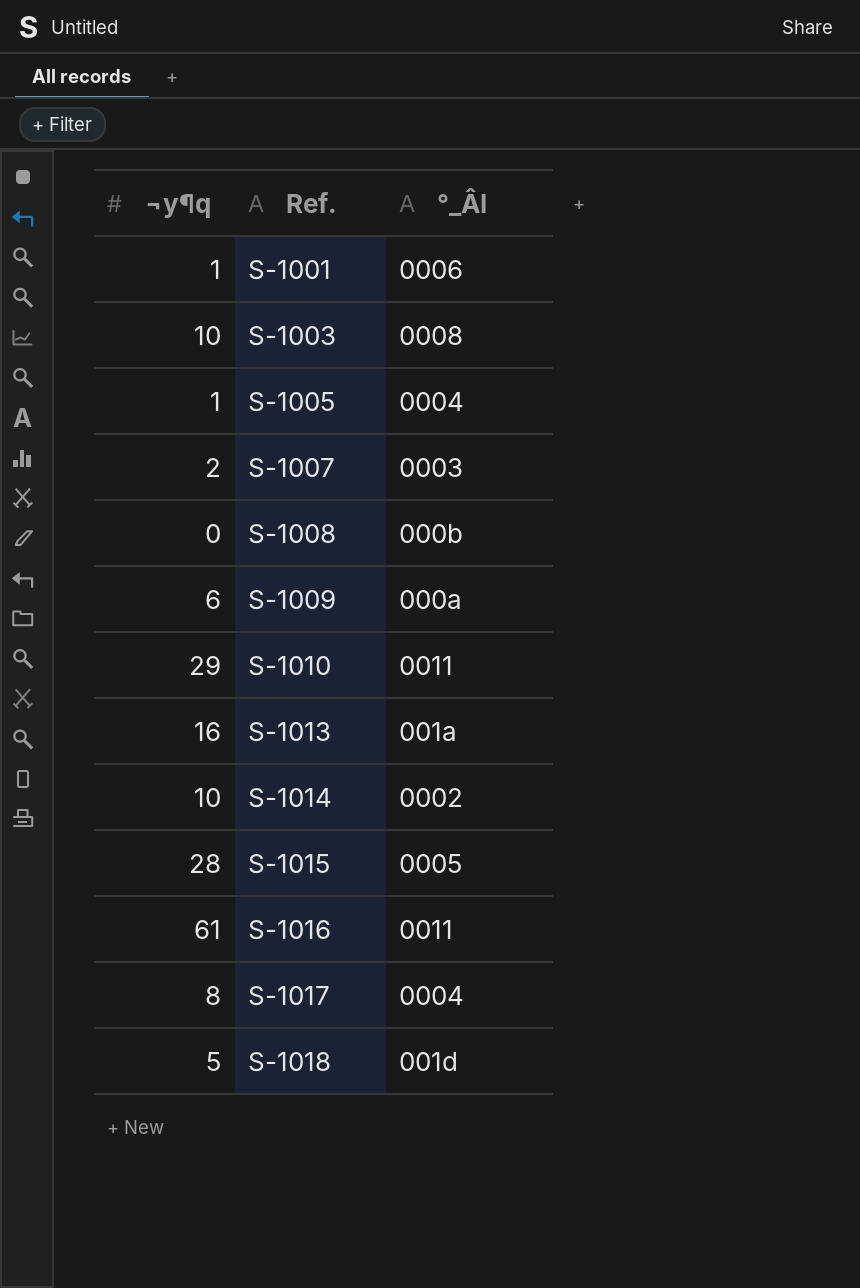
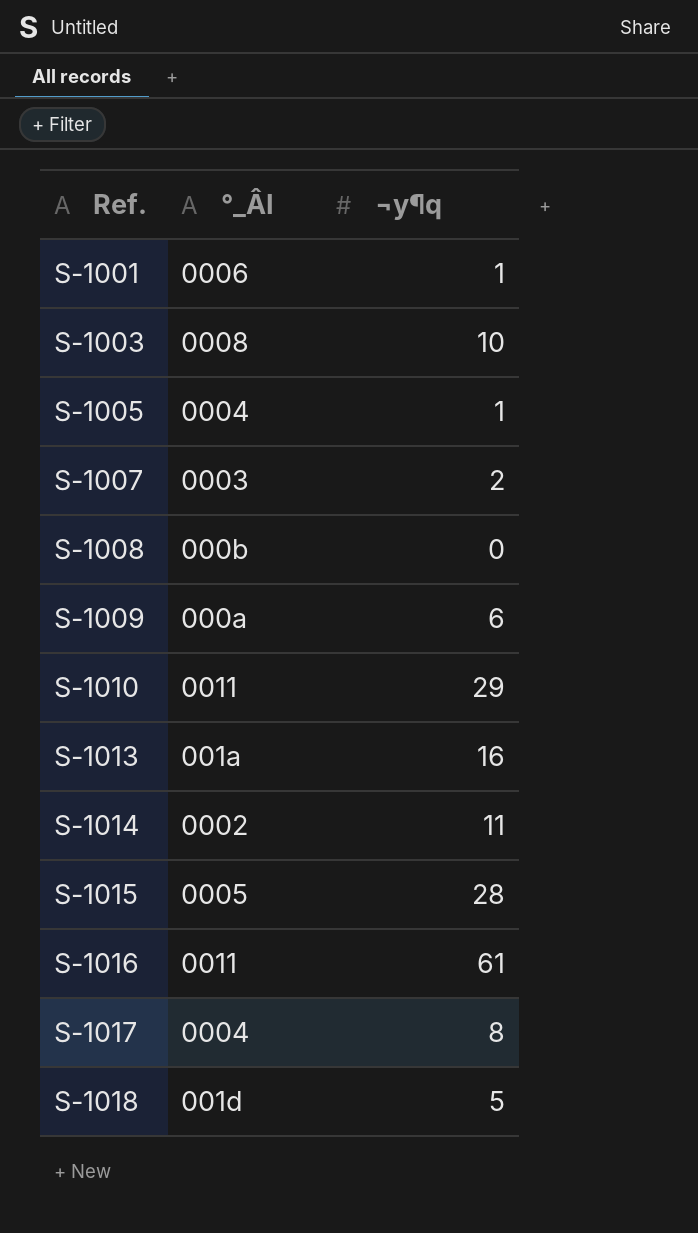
column ¬y¶q | position: 1 -> 3
S-1014 | ¬y¶q: 10 -> 11

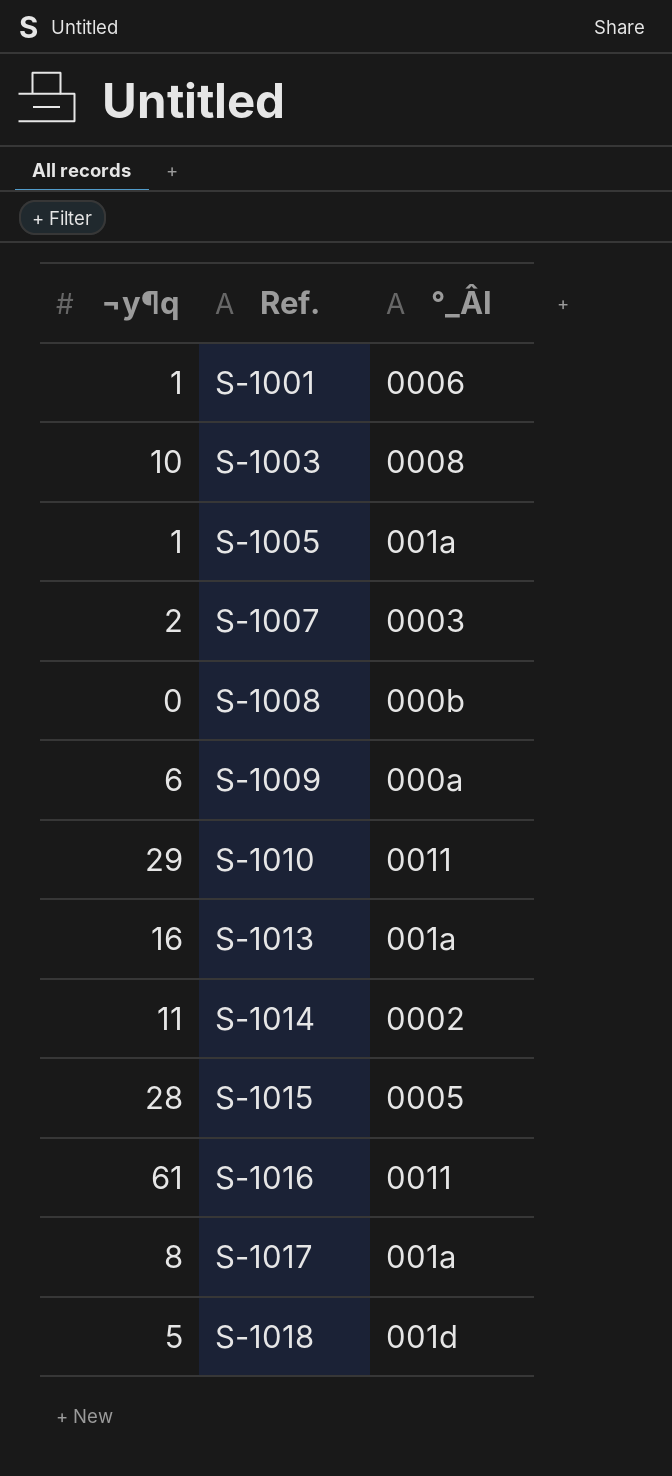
column ¬y¶q | position: 3 -> 1
S-1005 | °_ÂI: 0004 -> 001a
S-1017 | °_ÂI: 0004 -> 001a

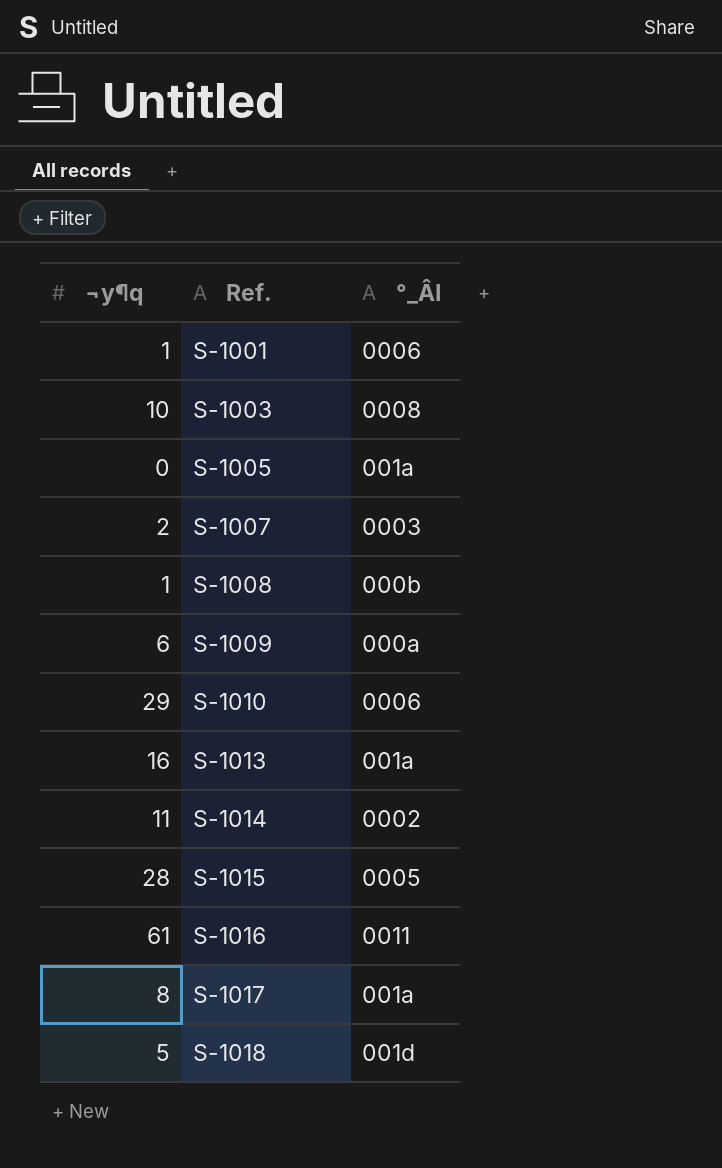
S-1005 | ¬y¶q: 1 -> 0
S-1008 | ¬y¶q: 0 -> 1
S-1010 | °_ÂI: 0011 -> 0006

